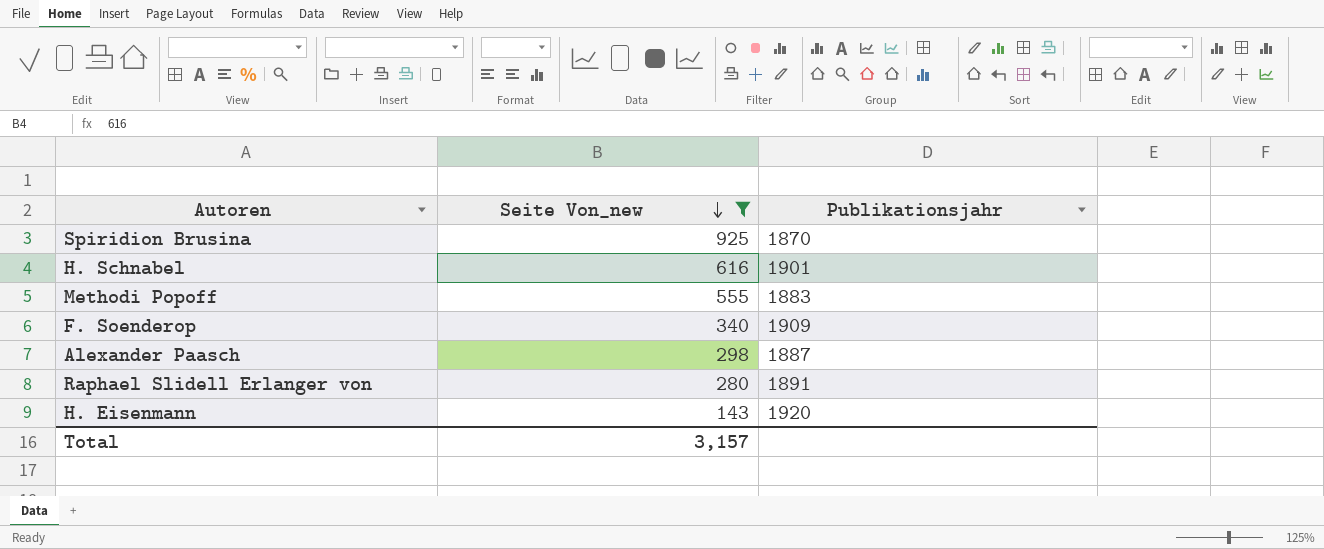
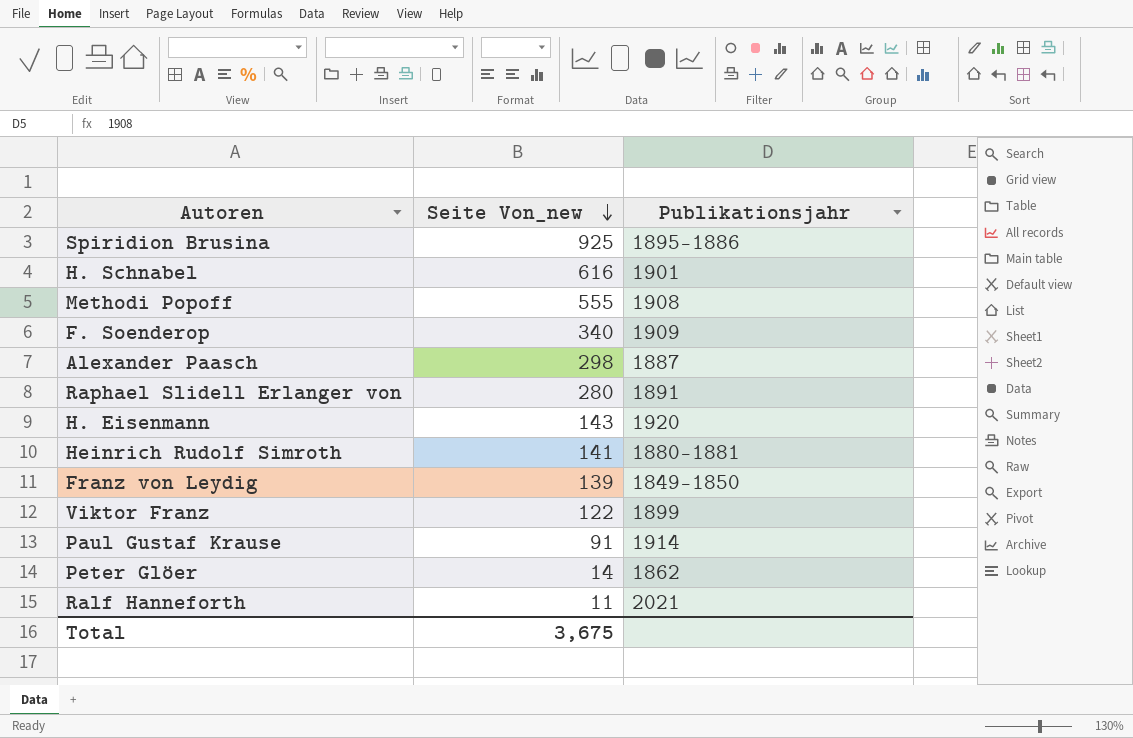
filter: Seite Von_new >= 143 -> none
Spiridion Brusina | Publikationsjahr: 1870 -> 1895-1886
Methodi Popoff | Publikationsjahr: 1883 -> 1908
Total | Seite Von_new: 3,157 -> 3,675

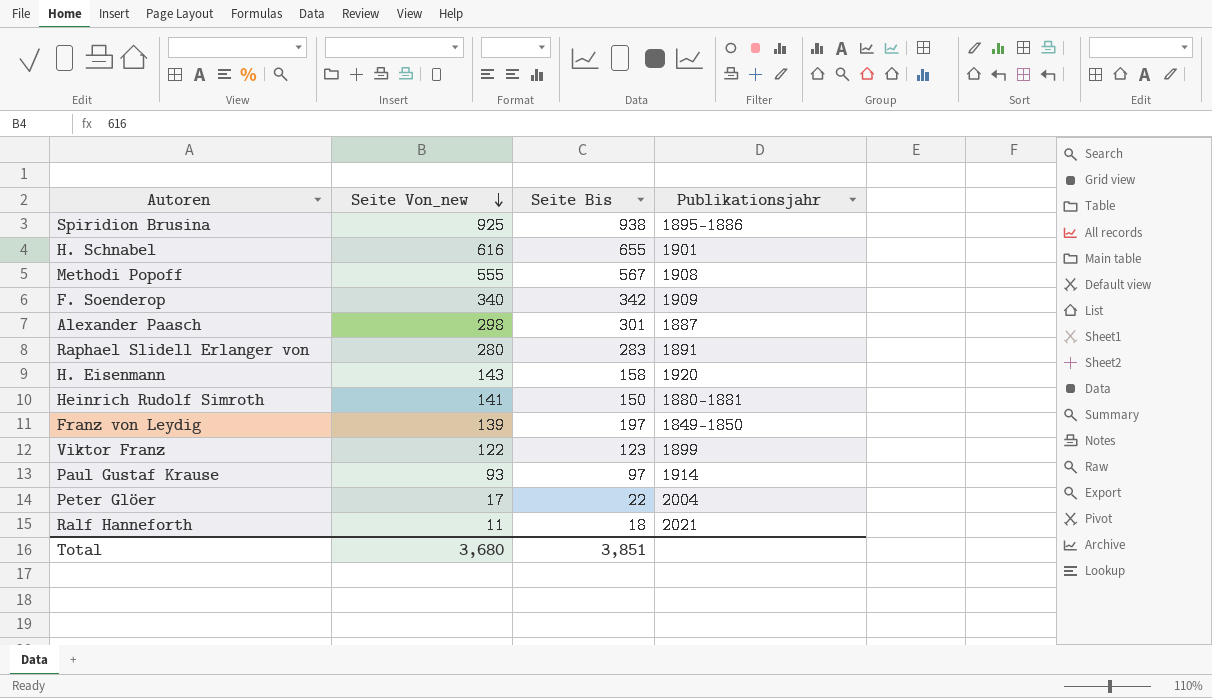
column Seite Bis | position: none -> 3
Paul Gustaf Krause | Seite Von_new: 91 -> 93
Peter Glöer | Seite Von_new: 14 -> 17
Peter Glöer | Publikationsjahr: 1862 -> 2004
Total | Seite Von_new: 3,675 -> 3,680

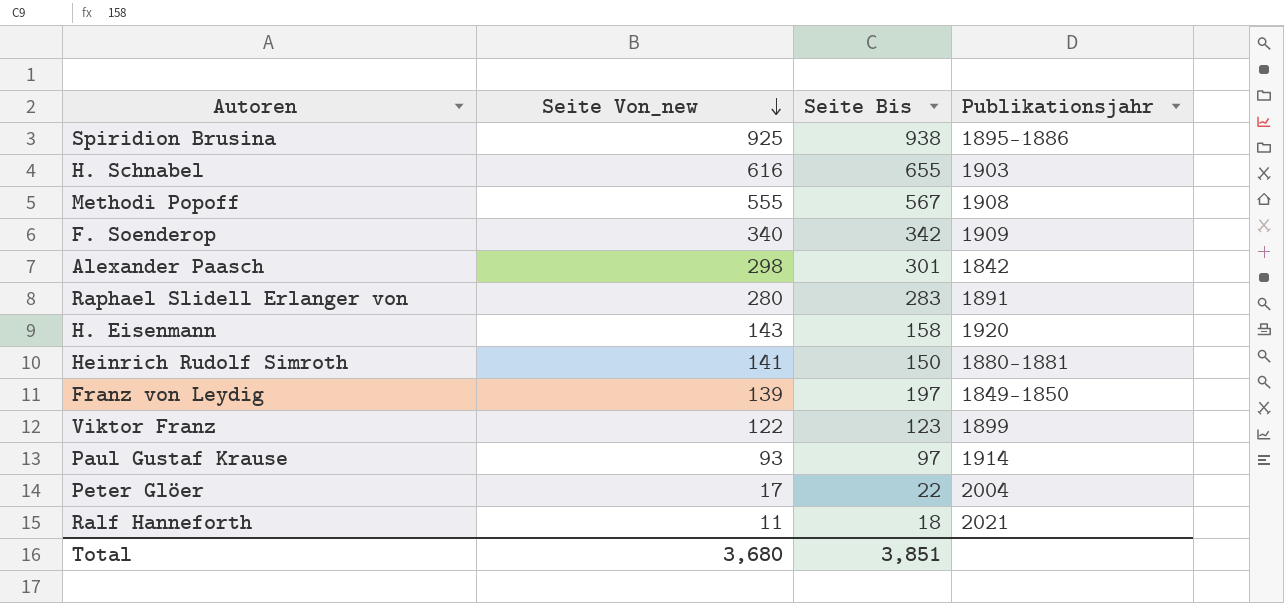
H. Schnabel | Publikationsjahr: 1901 -> 1903
Alexander Paasch | Publikationsjahr: 1887 -> 1842

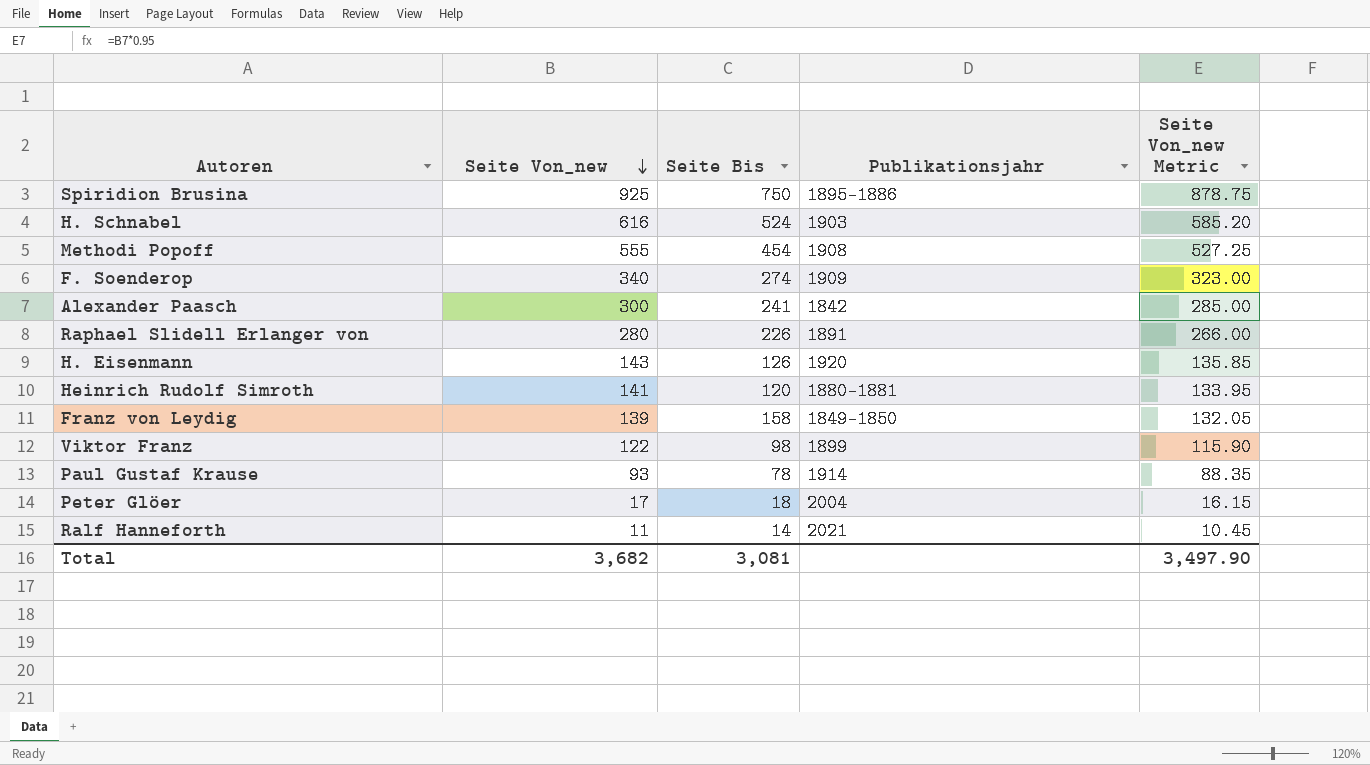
column Seite Von_new Metric | formula: none -> [Seite Von_new] * 0.95
Spiridion Brusina | Seite Bis: 938 -> 750
H. Schnabel | Seite Bis: 655 -> 524
Methodi Popoff | Seite Bis: 567 -> 454
F. Soenderop | Seite Bis: 342 -> 274
Alexander Paasch | Seite Von_new: 298 -> 300
Alexander Paasch | Seite Bis: 301 -> 241
Raphael Slidell Erlanger von | Seite Bis: 283 -> 226
H. Eisenmann | Seite Bis: 158 -> 126
Heinrich Rudolf Simroth | Seite Bis: 150 -> 120
Franz von Leydig | Seite Bis: 197 -> 158
Viktor Franz | Seite Bis: 123 -> 98
Paul Gustaf Krause | Seite Bis: 97 -> 78
Peter Glöer | Seite Bis: 22 -> 18
Ralf Hanneforth | Seite Bis: 18 -> 14
Total | Seite Von_new: 3,680 -> 3,682
Total | Seite Bis: 3,851 -> 3,081

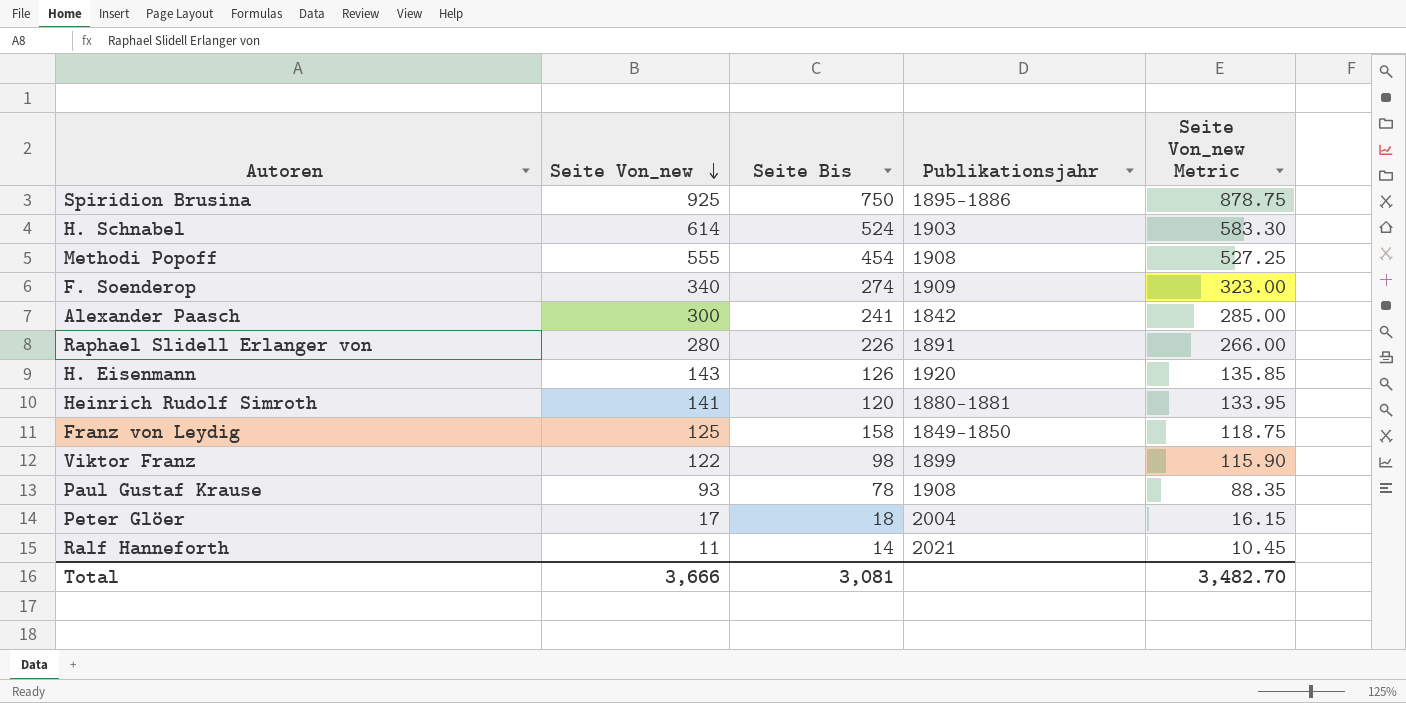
H. Schnabel | Seite Von_new: 616 -> 614
H. Schnabel | Seite Von_new Metric: 585.20 -> 583.30
Franz von Leydig | Seite Von_new: 139 -> 125
Franz von Leydig | Seite Von_new Metric: 132.05 -> 118.75
Paul Gustaf Krause | Publikationsjahr: 1914 -> 1908
Total | Seite Von_new: 3,682 -> 3,666
Total | Seite Von_new Metric: 3,497.90 -> 3,482.70

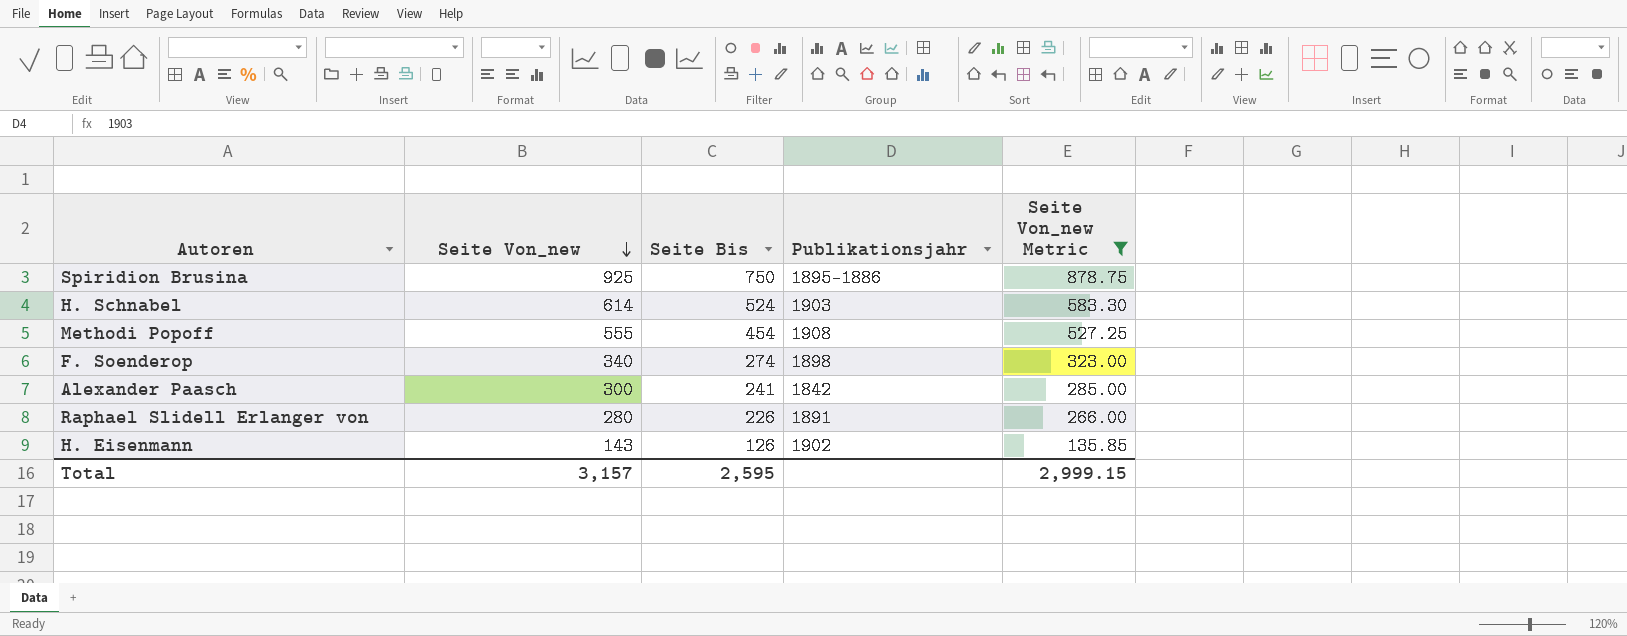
filter: none -> Seite Von_new Metric >= 135.85
F. Soenderop | Publikationsjahr: 1909 -> 1898
H. Eisenmann | Publikationsjahr: 1920 -> 1902
Total | Seite Von_new: 3,666 -> 3,157
Total | Seite Bis: 3,081 -> 2,595
Total | Seite Von_new Metric: 3,482.70 -> 2,999.15

